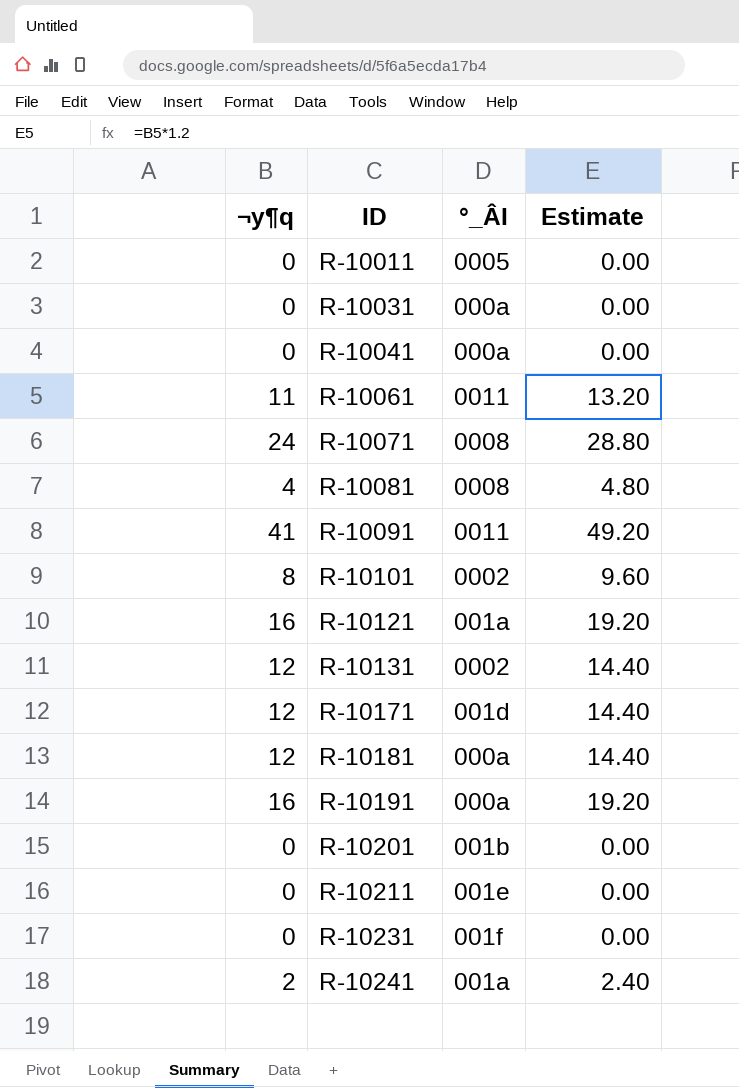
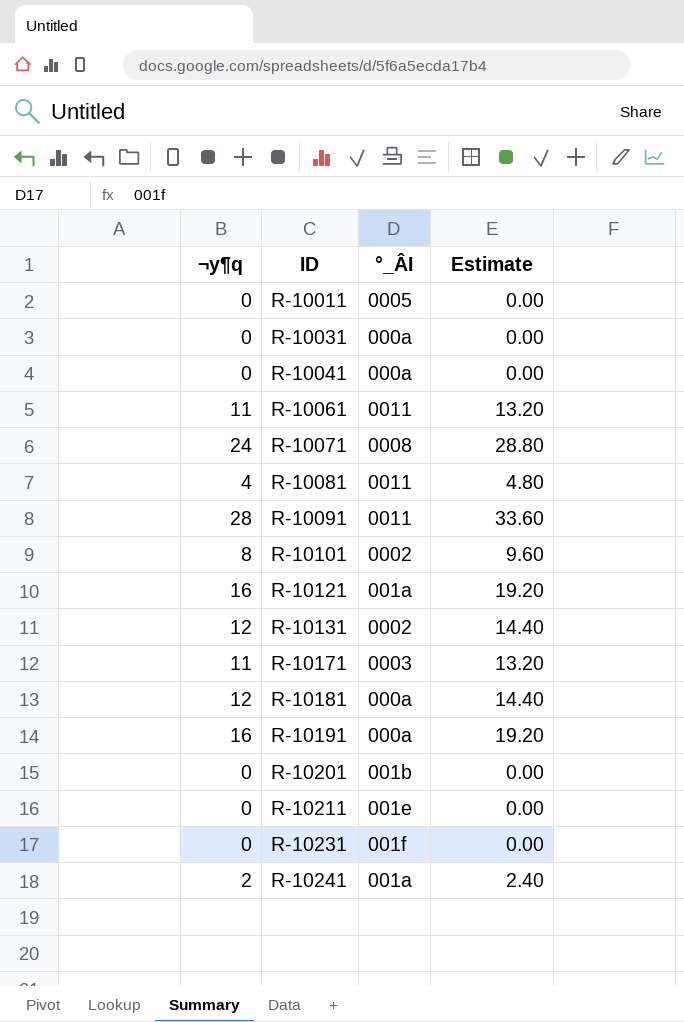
R-10081 | °_ÂI: 0008 -> 0011
R-10091 | ¬y¶q: 41 -> 28
R-10091 | Estimate: 49.20 -> 33.60
R-10171 | ¬y¶q: 12 -> 11
R-10171 | °_ÂI: 001d -> 0003
R-10171 | Estimate: 14.40 -> 13.20

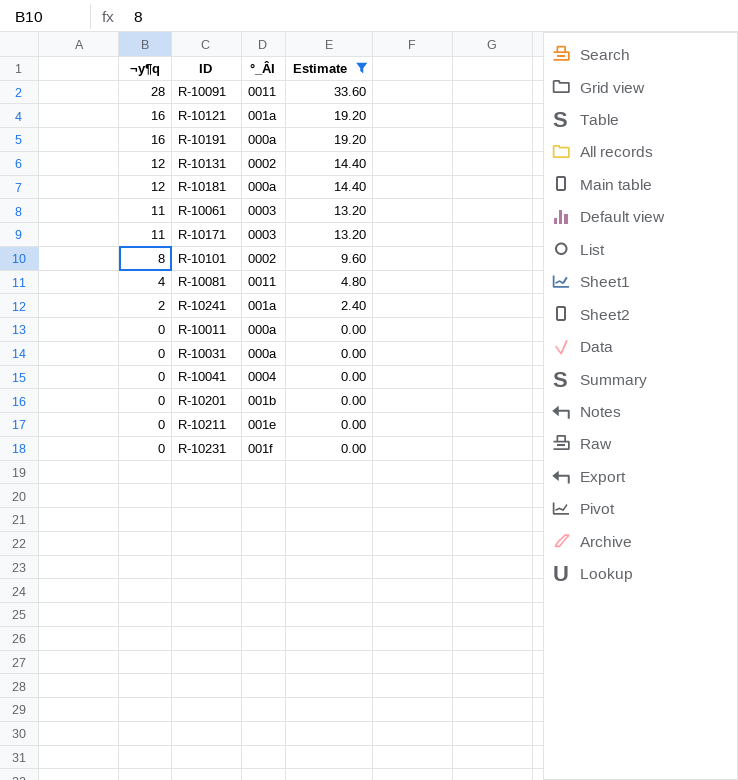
filter: none -> Estimate != 28.80
row order: ID ascending -> ¬y¶q descending
R-10061 | °_ÂI: 0011 -> 0003
R-10011 | °_ÂI: 0005 -> 000a
R-10041 | °_ÂI: 000a -> 0004

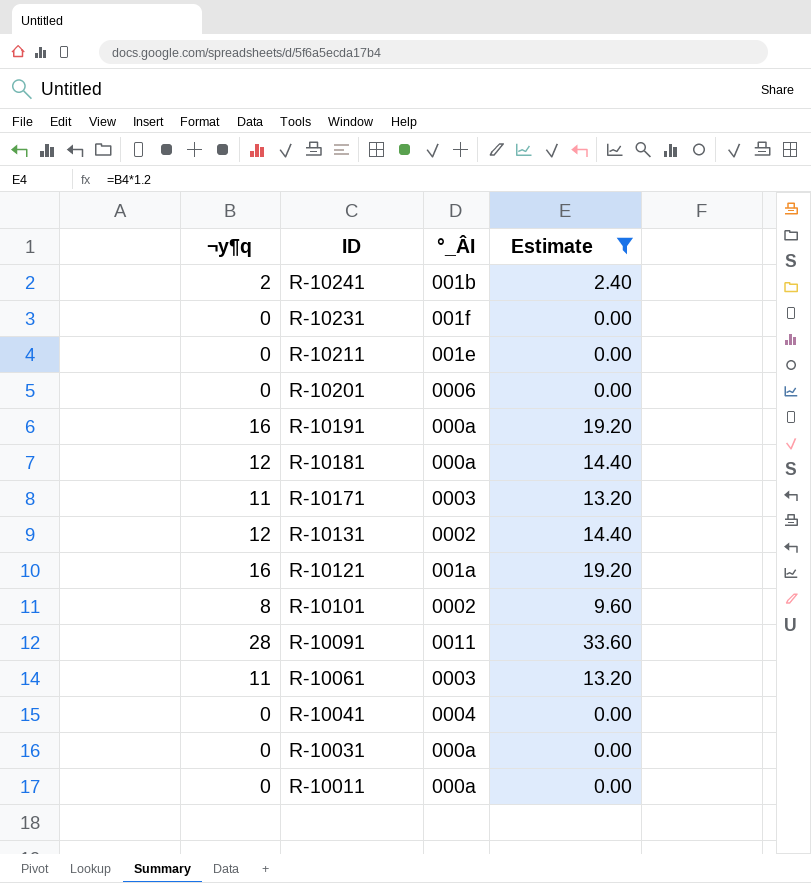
row order: ¬y¶q descending -> ID descending
row R-10081: 4 | 0011 | 4.80 -> none
R-10241 | °_ÂI: 001a -> 001b
R-10201 | °_ÂI: 001b -> 0006

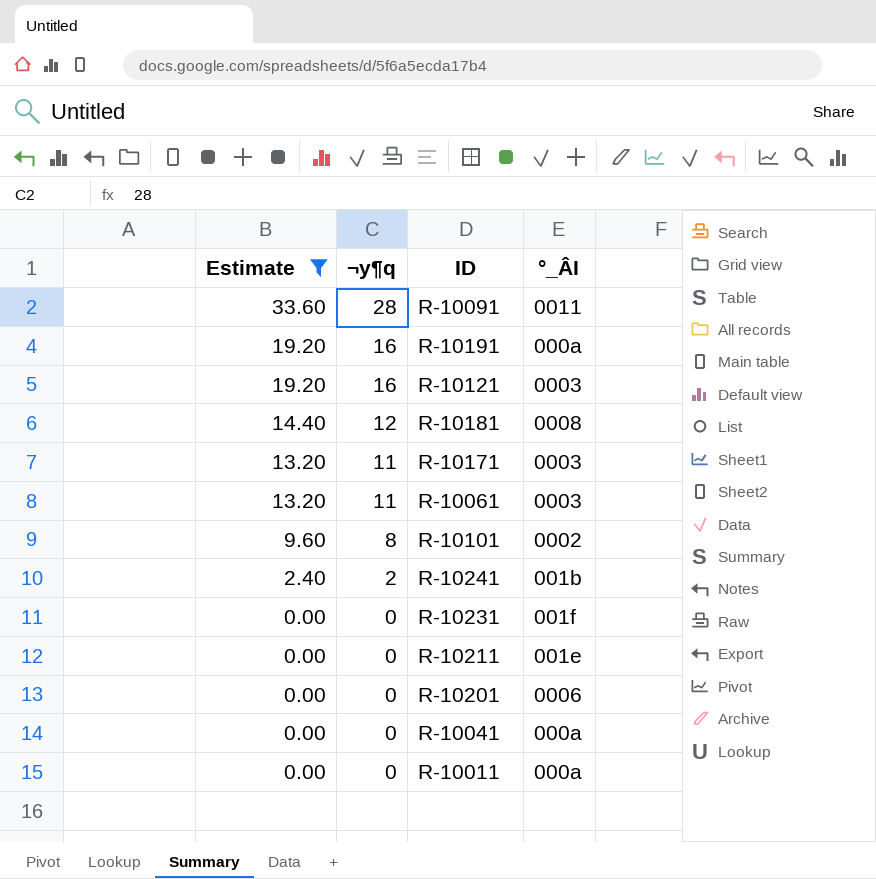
row order: ID descending -> Estimate descending
column Estimate | position: 4 -> 1
row R-10131: 12 | 0002 | 14.40 -> none
row R-10031: 0 | 000a | 0.00 -> none
R-10121 | °_ÂI: 001a -> 0003
R-10181 | °_ÂI: 000a -> 0008
R-10041 | °_ÂI: 0004 -> 000a

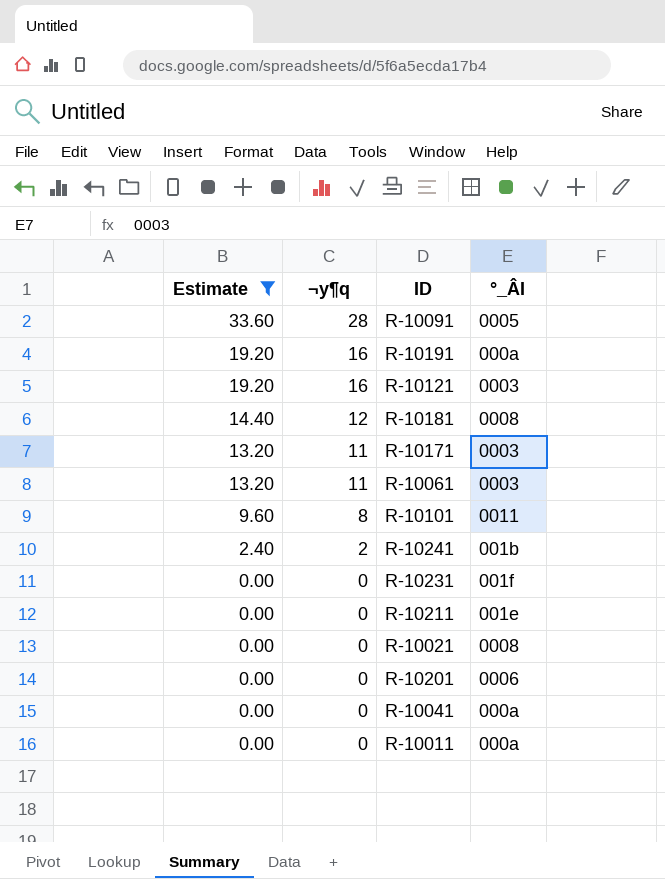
R-10091 | °_ÂI: 0011 -> 0005
R-10101 | °_ÂI: 0002 -> 0011
row R-10021: none -> 0.00 | 0 | 0008

